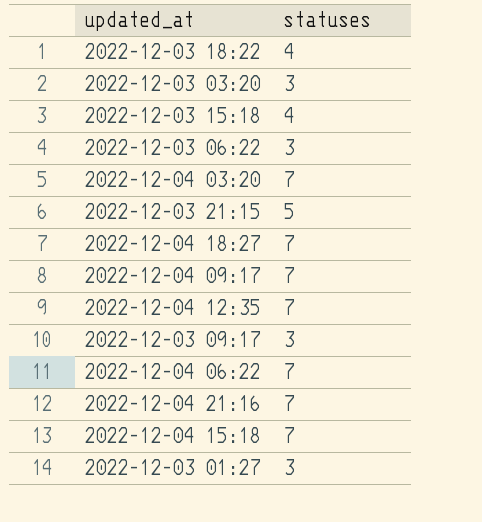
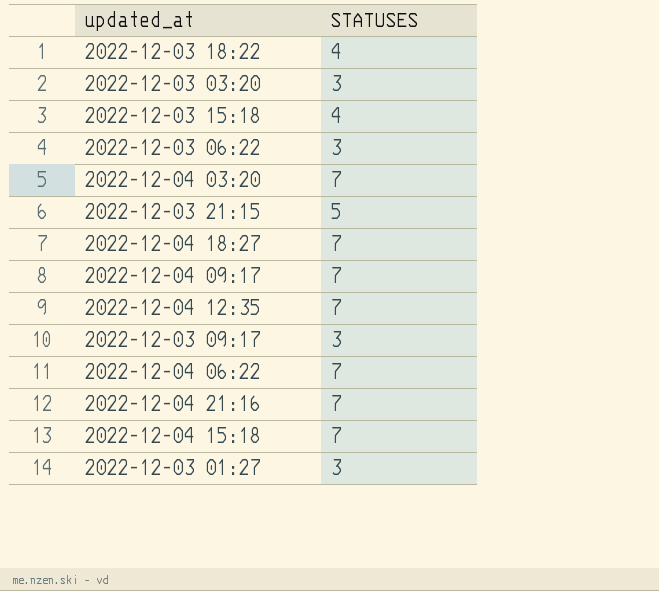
column name: statuses -> STATUSES

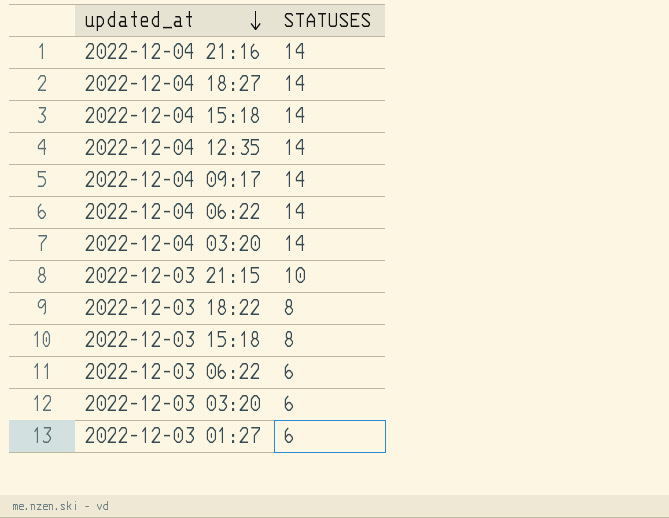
row order: none -> updated_at descending
row 2022-12-03 09:17: 3 -> none
2022-12-04 21:16 | STATUSES: 7 -> 14
2022-12-04 18:27 | STATUSES: 7 -> 14
2022-12-04 15:18 | STATUSES: 7 -> 14
2022-12-04 12:35 | STATUSES: 7 -> 14
2022-12-04 09:17 | STATUSES: 7 -> 14
2022-12-04 06:22 | STATUSES: 7 -> 14
2022-12-04 03:20 | STATUSES: 7 -> 14
2022-12-03 21:15 | STATUSES: 5 -> 10
2022-12-03 18:22 | STATUSES: 4 -> 8
2022-12-03 15:18 | STATUSES: 4 -> 8
2022-12-03 06:22 | STATUSES: 3 -> 6
2022-12-03 03:20 | STATUSES: 3 -> 6
2022-12-03 01:27 | STATUSES: 3 -> 6

